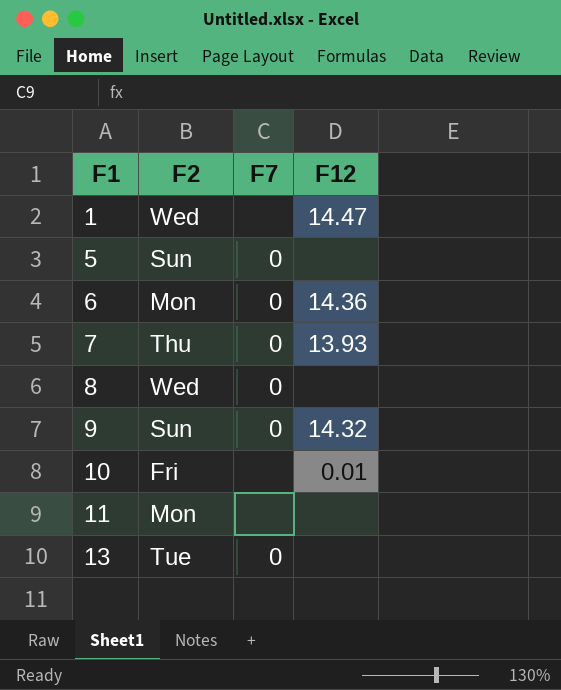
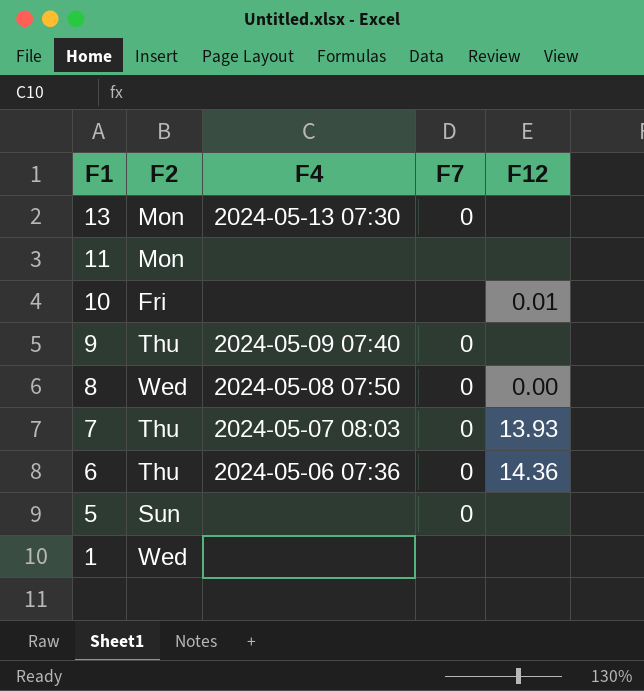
row order: F1 ascending -> F1 descending
column F4 | position: none -> 3
13 | F2: Tue -> Mon
9 | F2: Sun -> Thu
9 | F12: 14.32 -> none
8 | F12: none -> 0.00
6 | F2: Mon -> Thu
1 | F12: 14.47 -> none

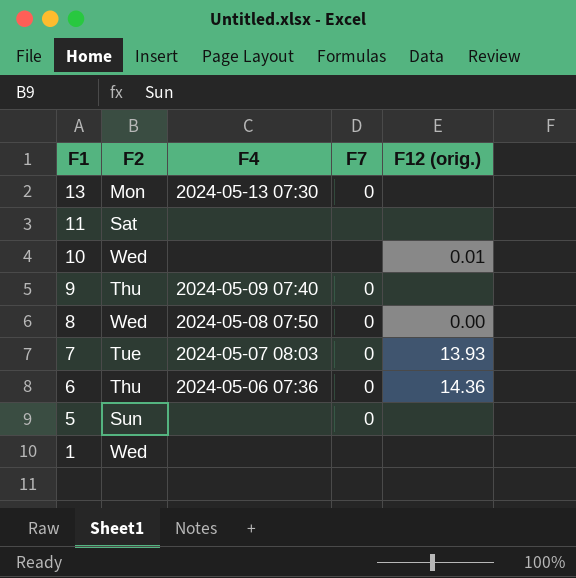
column name: F12 -> F12 (orig.)
11 | F2: Mon -> Sat
10 | F2: Fri -> Wed
7 | F2: Thu -> Tue

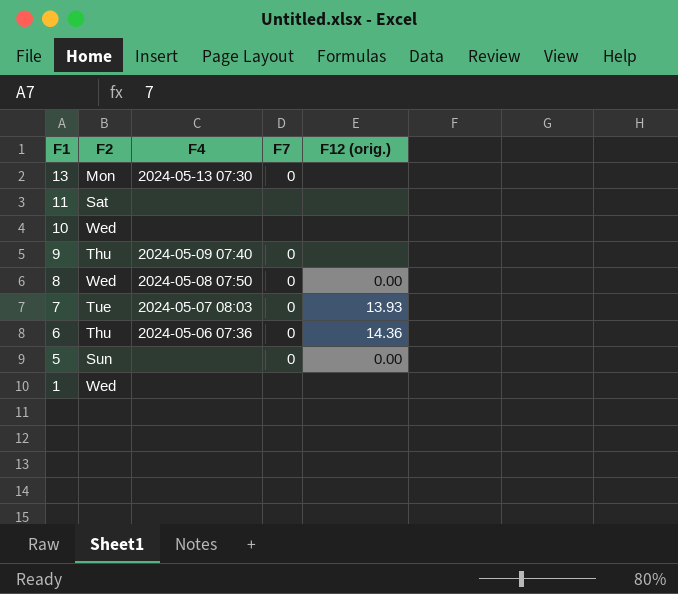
10 | F12 (orig.): 0.01 -> none
5 | F12 (orig.): none -> 0.00

